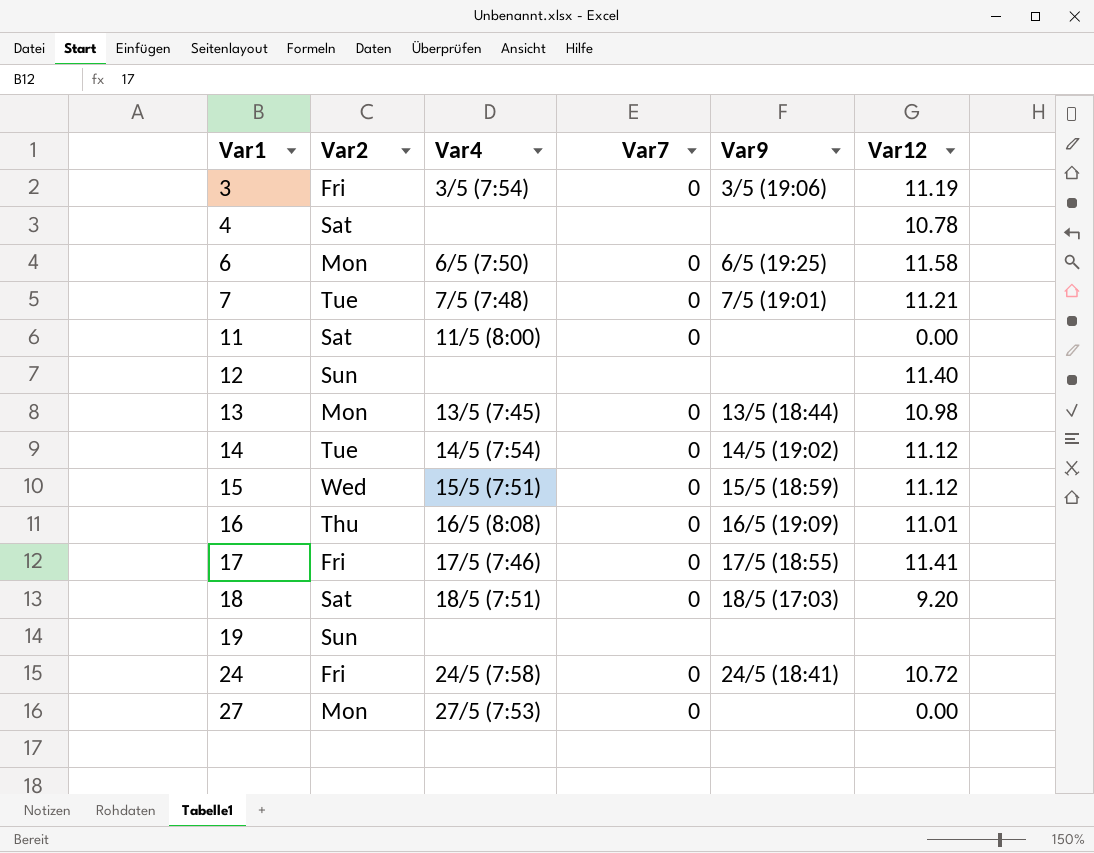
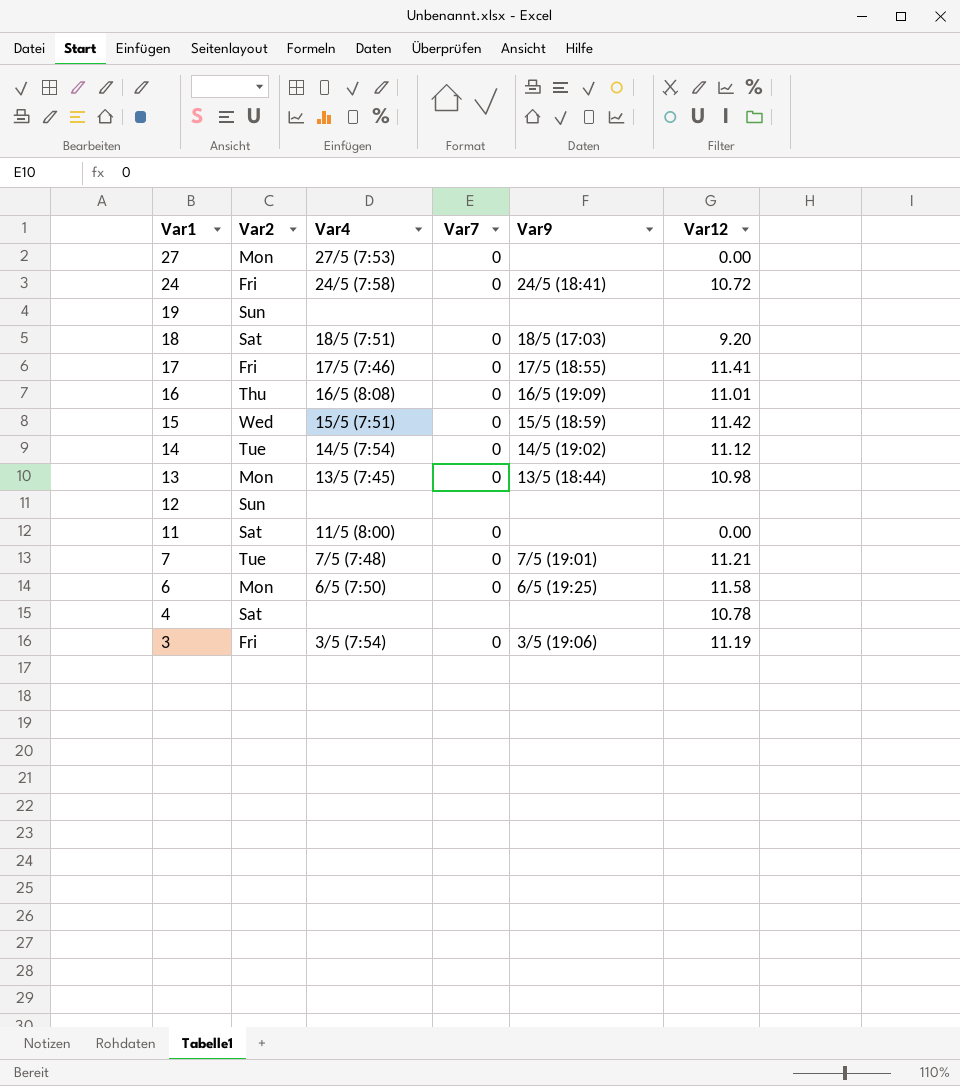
row order: Var1 ascending -> Var1 descending
15 | Var12: 11.12 -> 11.42
12 | Var12: 11.40 -> none

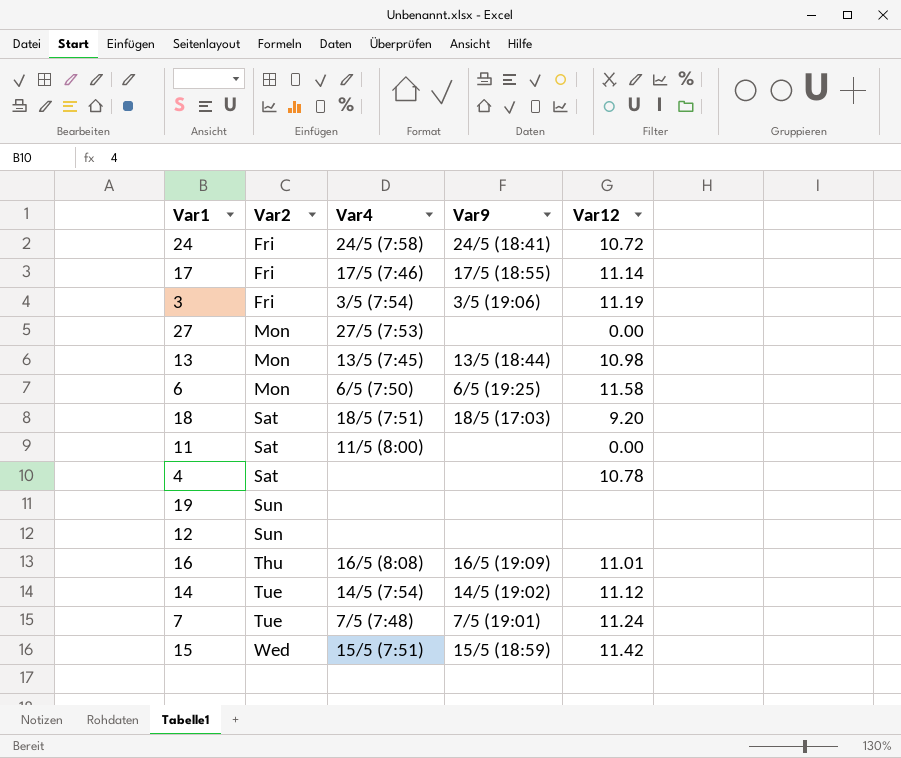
row order: Var1 descending -> Var2 ascending
column Var7 | position: 4 -> none
17 | Var12: 11.41 -> 11.14
7 | Var12: 11.21 -> 11.24

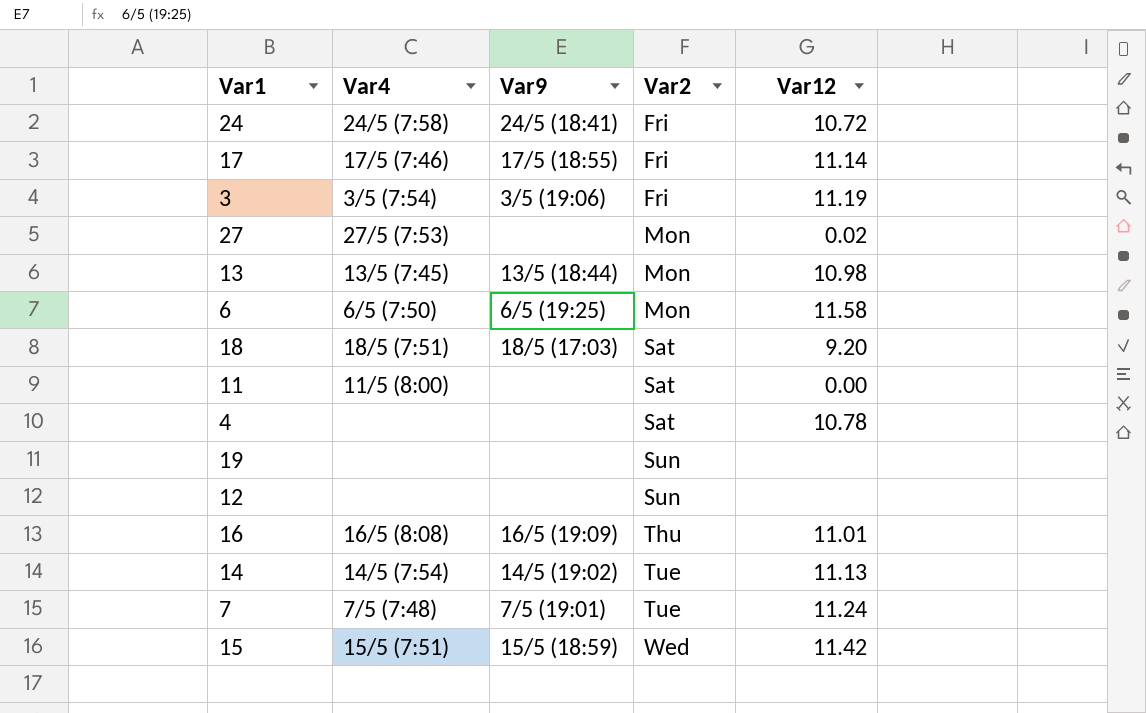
column Var2 | position: 2 -> 4
27 | Var12: 0.00 -> 0.02
14 | Var12: 11.12 -> 11.13

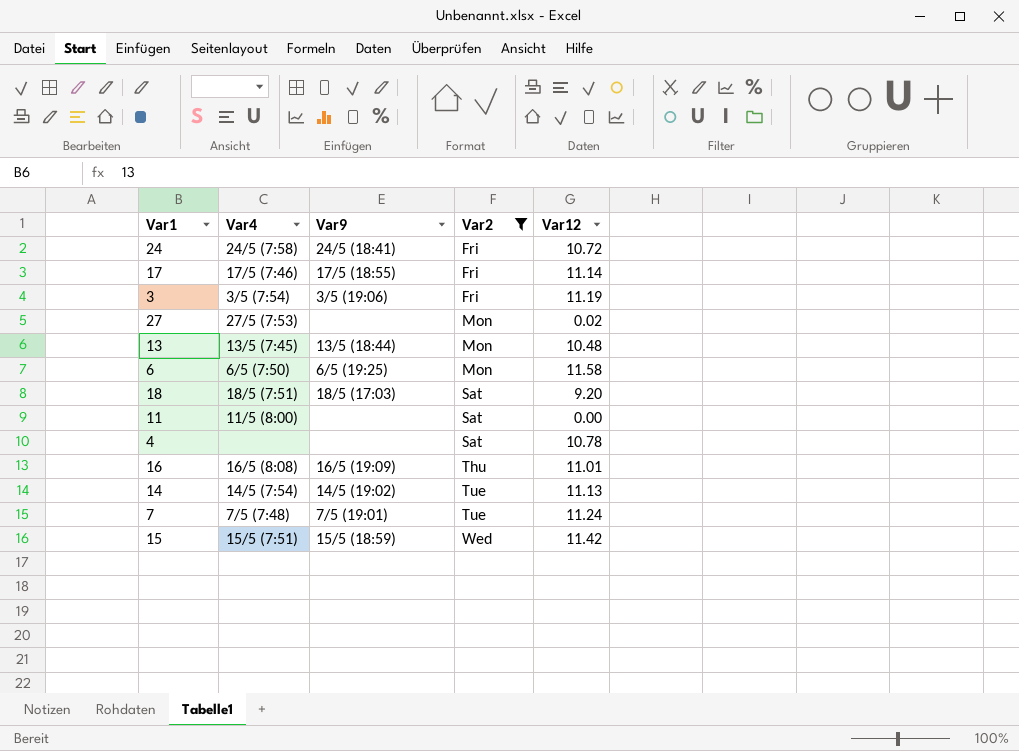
filter: none -> Var2 != Sun
13 | Var12: 10.98 -> 10.48

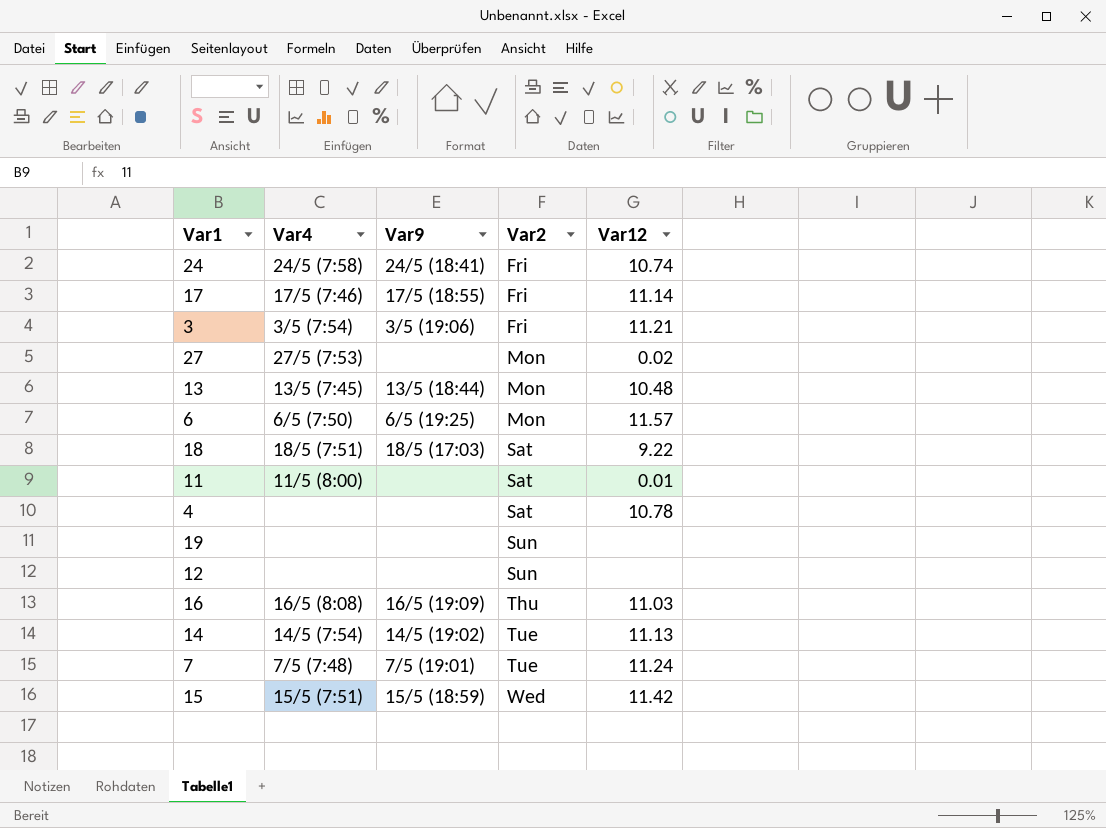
filter: Var2 != Sun -> none
24 | Var12: 10.72 -> 10.74
3 | Var12: 11.19 -> 11.21
6 | Var12: 11.58 -> 11.57
18 | Var12: 9.20 -> 9.22
11 | Var12: 0.00 -> 0.01
16 | Var12: 11.01 -> 11.03

